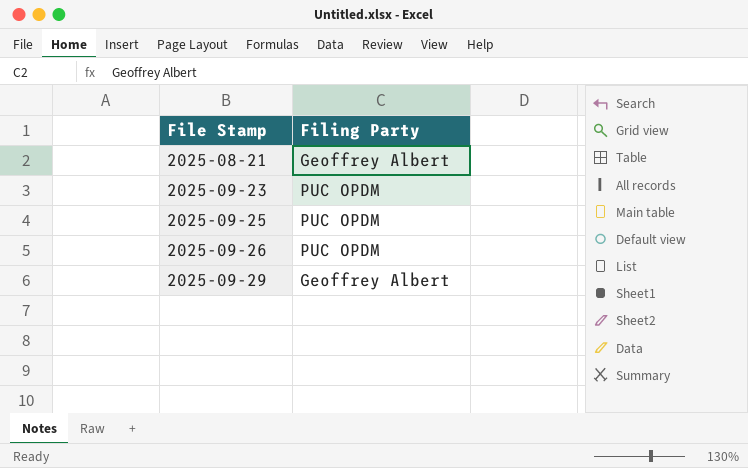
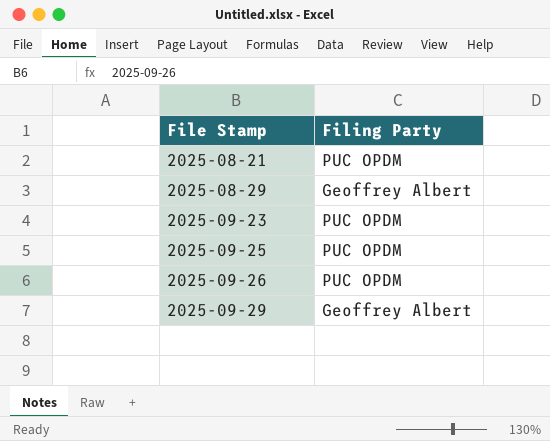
2025-08-21 | Filing Party: Geoffrey Albert -> PUC OPDM
row 2025-08-29: none -> Geoffrey Albert

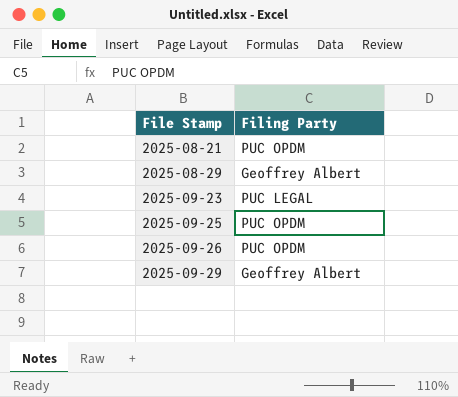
2025-09-23 | Filing Party: PUC OPDM -> PUC LEGAL

